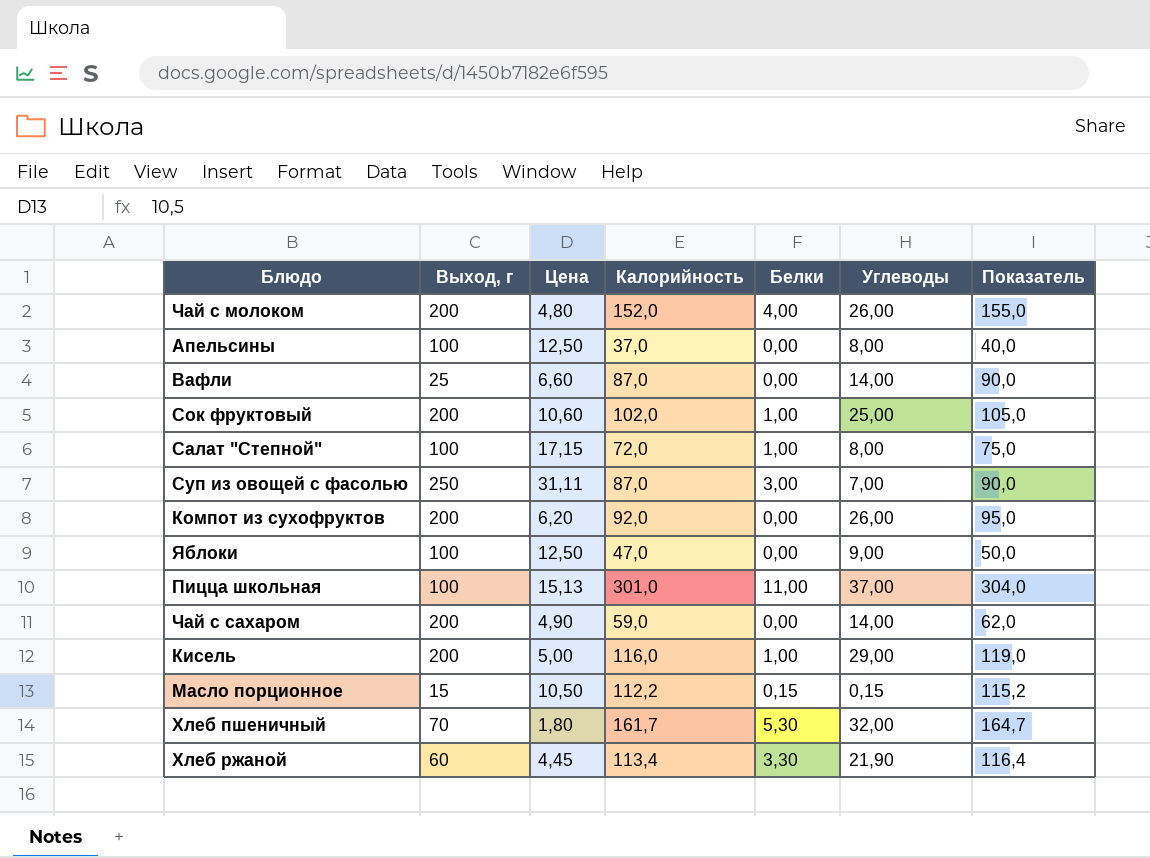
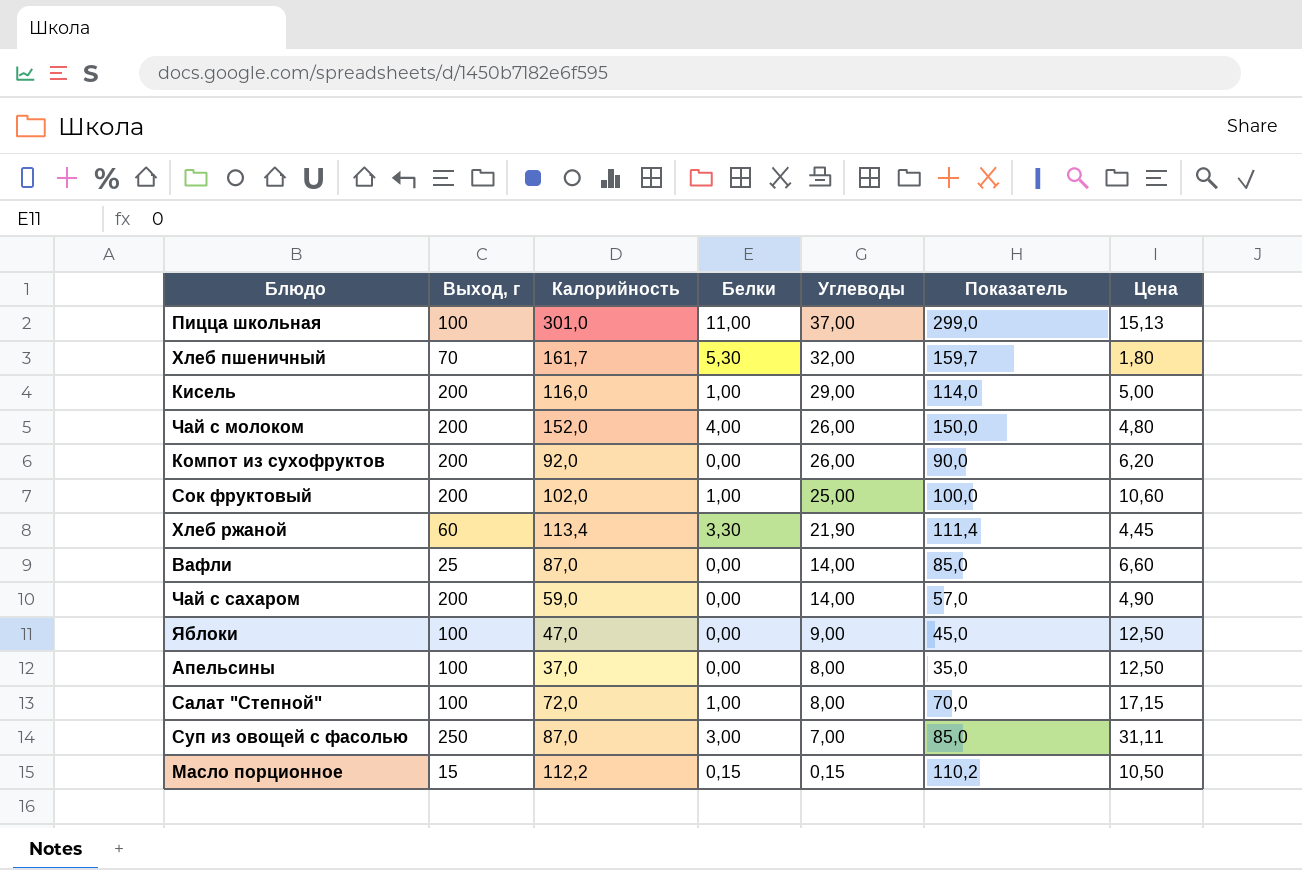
row order: none -> Углеводы descending
column Показатель | formula: [Калорийность] + 3 -> [Калорийность] - 2
column Цена | position: 3 -> 7

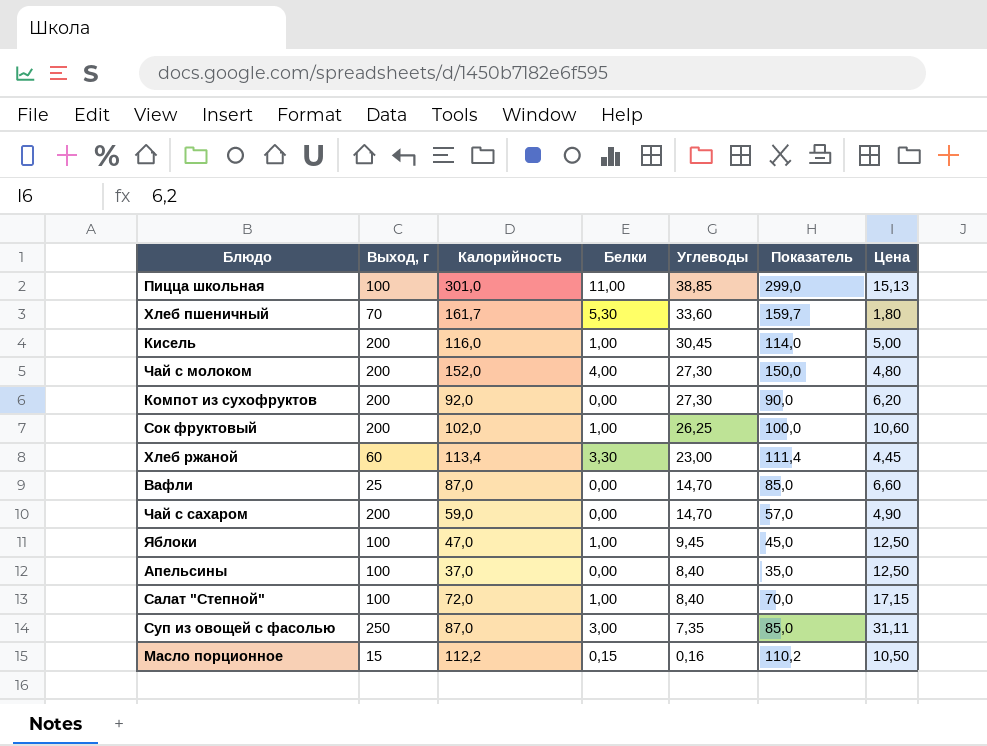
Пицца школьная | Углеводы: 37,00 -> 38,85
Хлеб пшеничный | Углеводы: 32,00 -> 33,60
Кисель | Углеводы: 29,00 -> 30,45
Чай с молоком | Углеводы: 26,00 -> 27,30
Компот из сухофруктов | Углеводы: 26,00 -> 27,30
Сок фруктовый | Углеводы: 25,00 -> 26,25
Хлеб ржаной | Углеводы: 21,90 -> 23,00
Вафли | Углеводы: 14,00 -> 14,70
Чай с сахаром | Углеводы: 14,00 -> 14,70
Яблоки | Белки: 0,00 -> 1,00
Яблоки | Углеводы: 9,00 -> 9,45
Апельсины | Углеводы: 8,00 -> 8,40
Салат "Степной" | Углеводы: 8,00 -> 8,40
Суп из овощей с фасолью | Углеводы: 7,00 -> 7,35
Масло порционное | Углеводы: 0,15 -> 0,16

